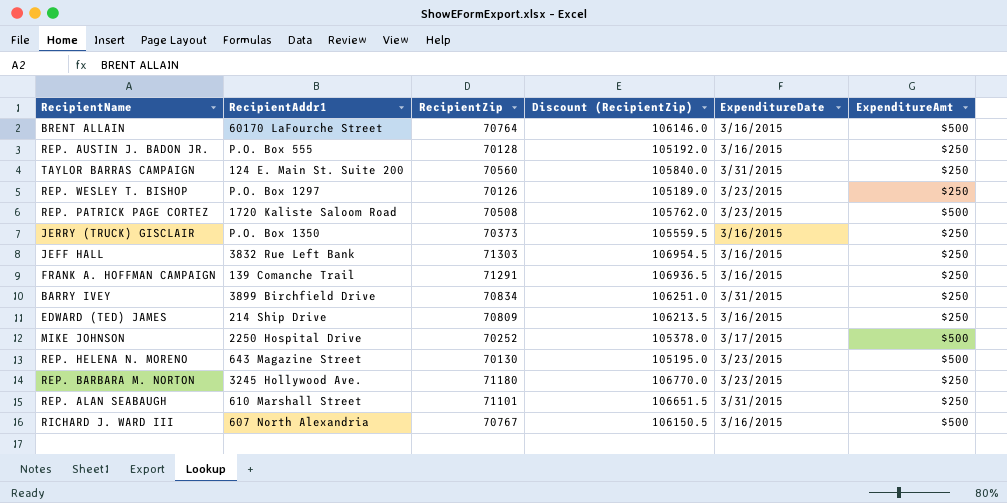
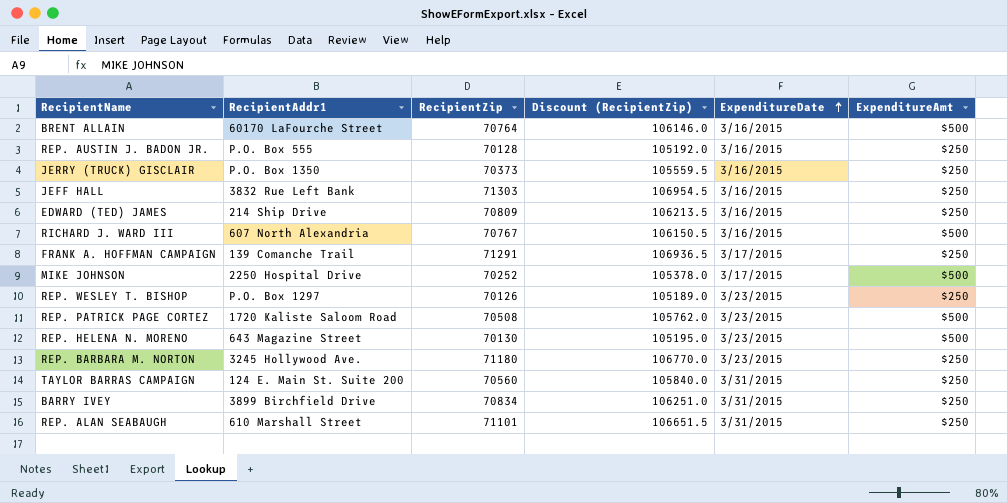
row order: none -> ExpenditureDate ascending
FRANK A. HOFFMAN CAMPAIGN | ExpenditureDate: 3/16/2015 -> 3/17/2015

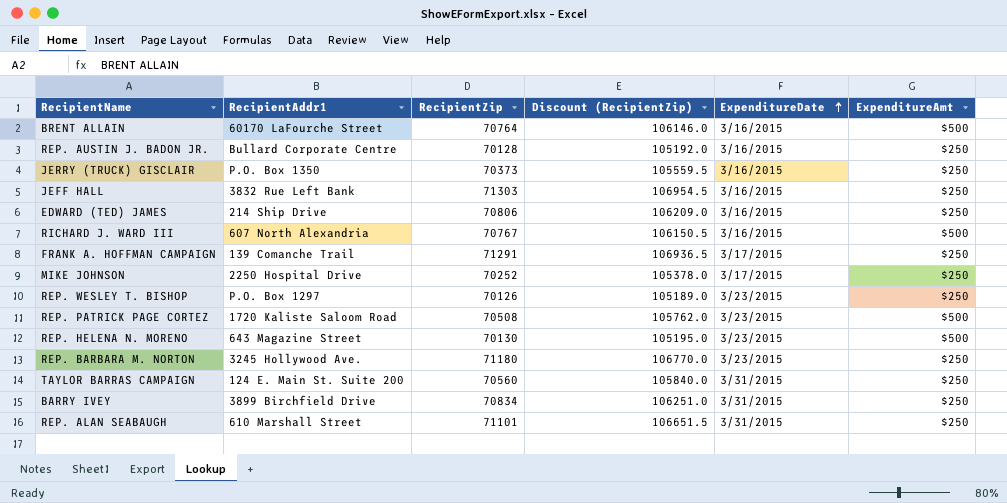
REP. AUSTIN J. BADON JR. | RecipientAddr1: P.O. Box 555 -> Bullard Corporate Centre
EDWARD (TED) JAMES | RecipientZip: 70809 -> 70806
EDWARD (TED) JAMES | Discount (RecipientZip): 106213.5 -> 106209.0
MIKE JOHNSON | ExpenditureAmt: $500 -> $250

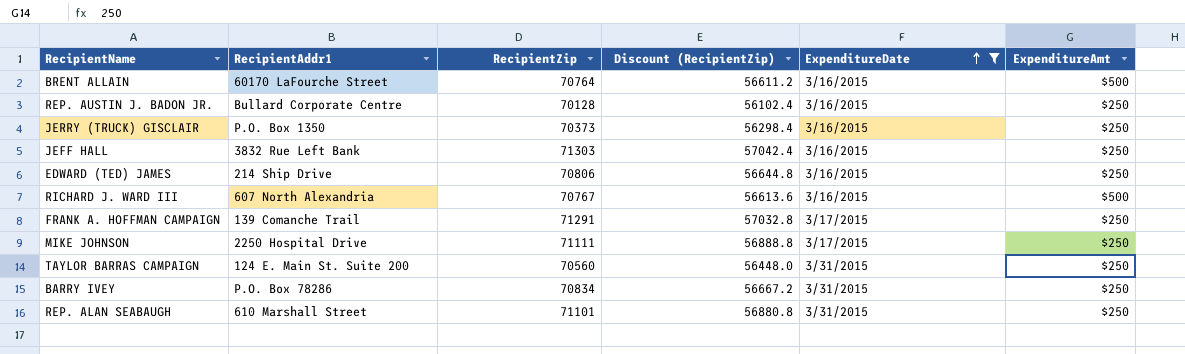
filter: none -> ExpenditureDate != 3/23/2015
column Discount (RecipientZip) | formula: [RecipientZip] * 1.5 -> [RecipientZip] * 0.8
MIKE JOHNSON | RecipientZip: 70252 -> 71111
BARRY IVEY | RecipientAddr1: 3899 Birchfield Drive -> P.O. Box 78286

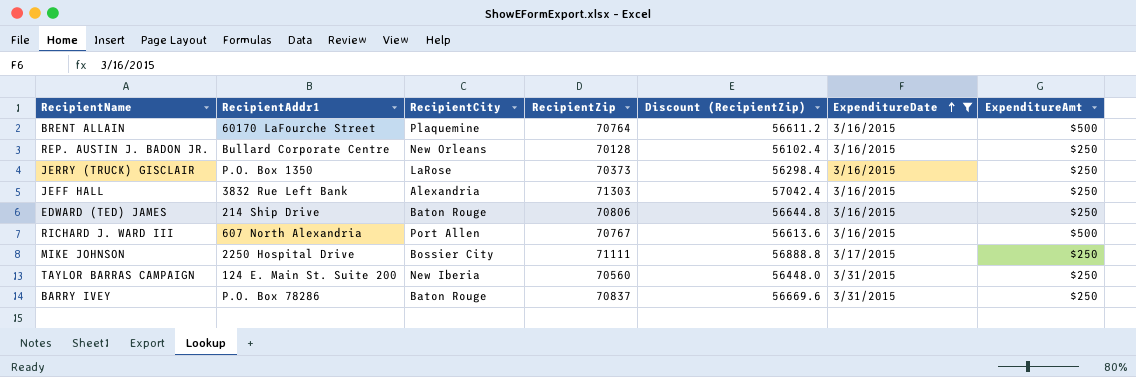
column RecipientCity | position: none -> 3
row FRANK A. HOFFMAN CAMPAIGN: 139 Comanche Trail | 71291 | 57032.8 | 3/17/2015 | $250 -> none
row REP. ALAN SEABAUGH: 610 Marshall Street | 71101 | 56880.8 | 3/31/2015 | $250 -> none
BARRY IVEY | RecipientZip: 70834 -> 70837
BARRY IVEY | Discount (RecipientZip): 56667.2 -> 56669.6

